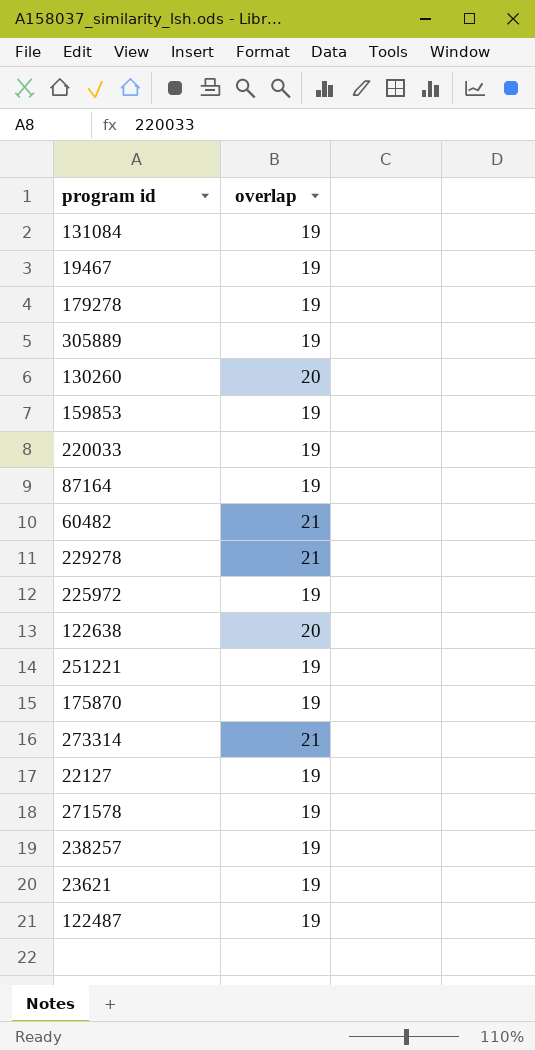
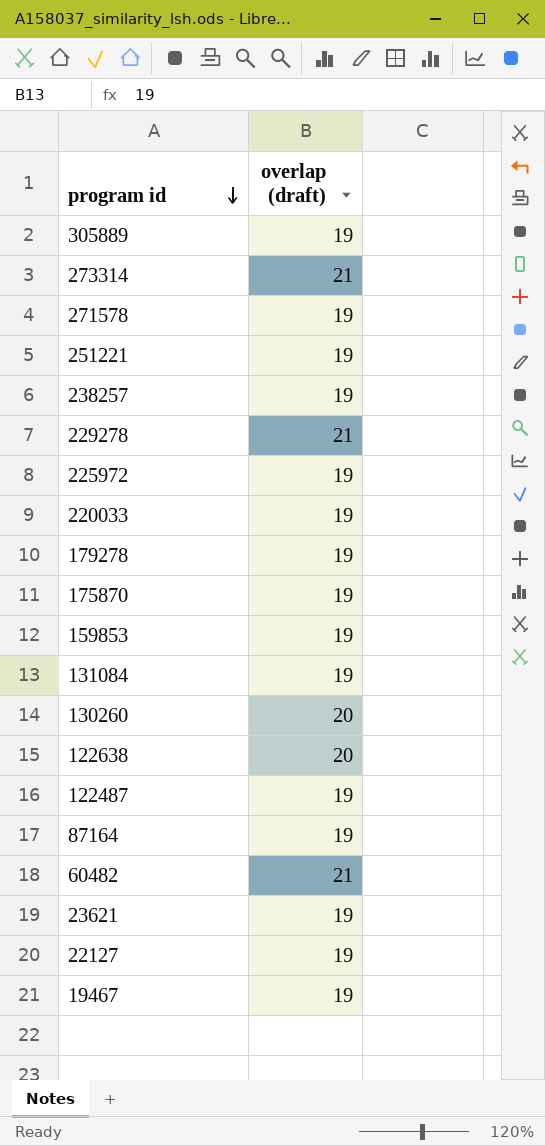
row order: none -> program id descending
column name: overlap -> overlap (draft)

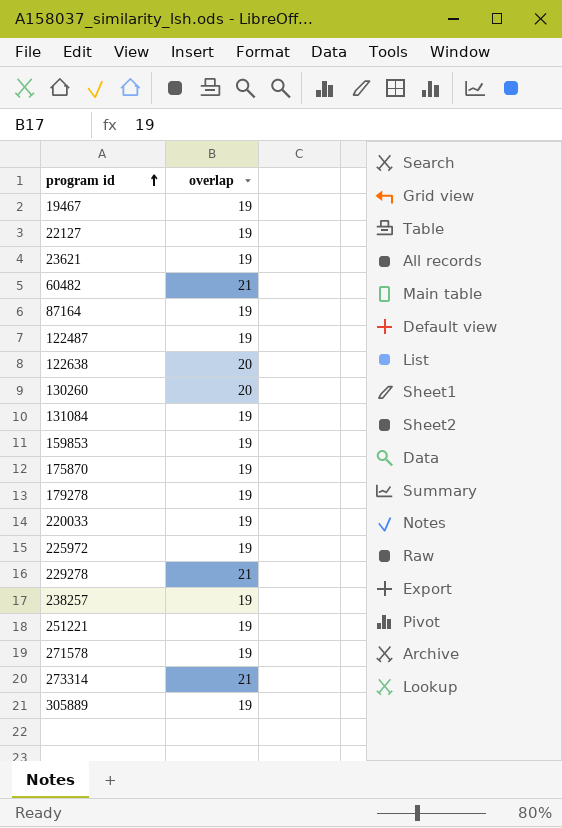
row order: program id descending -> program id ascending
column name: overlap (draft) -> overlap

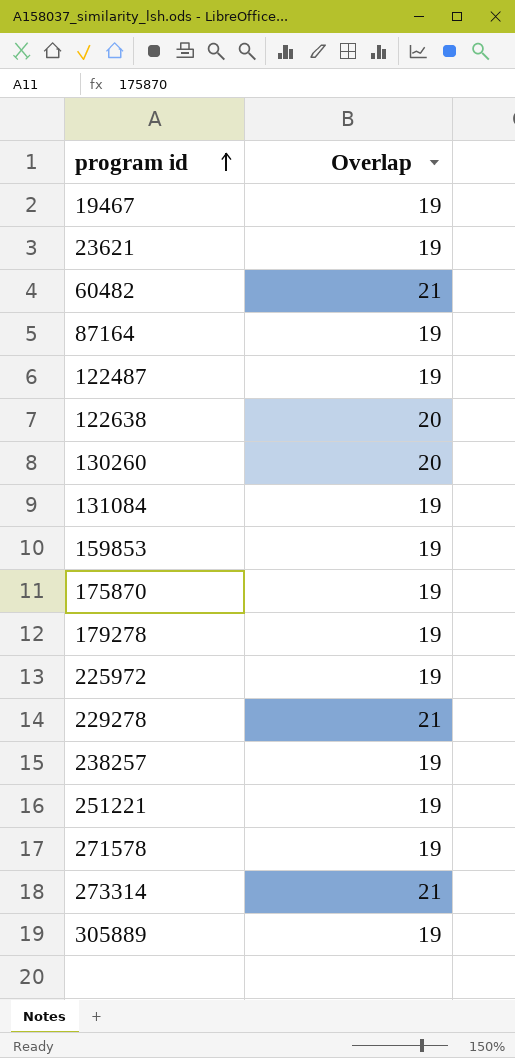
column name: overlap -> Overlap
row 22127: 19 -> none
row 220033: 19 -> none

